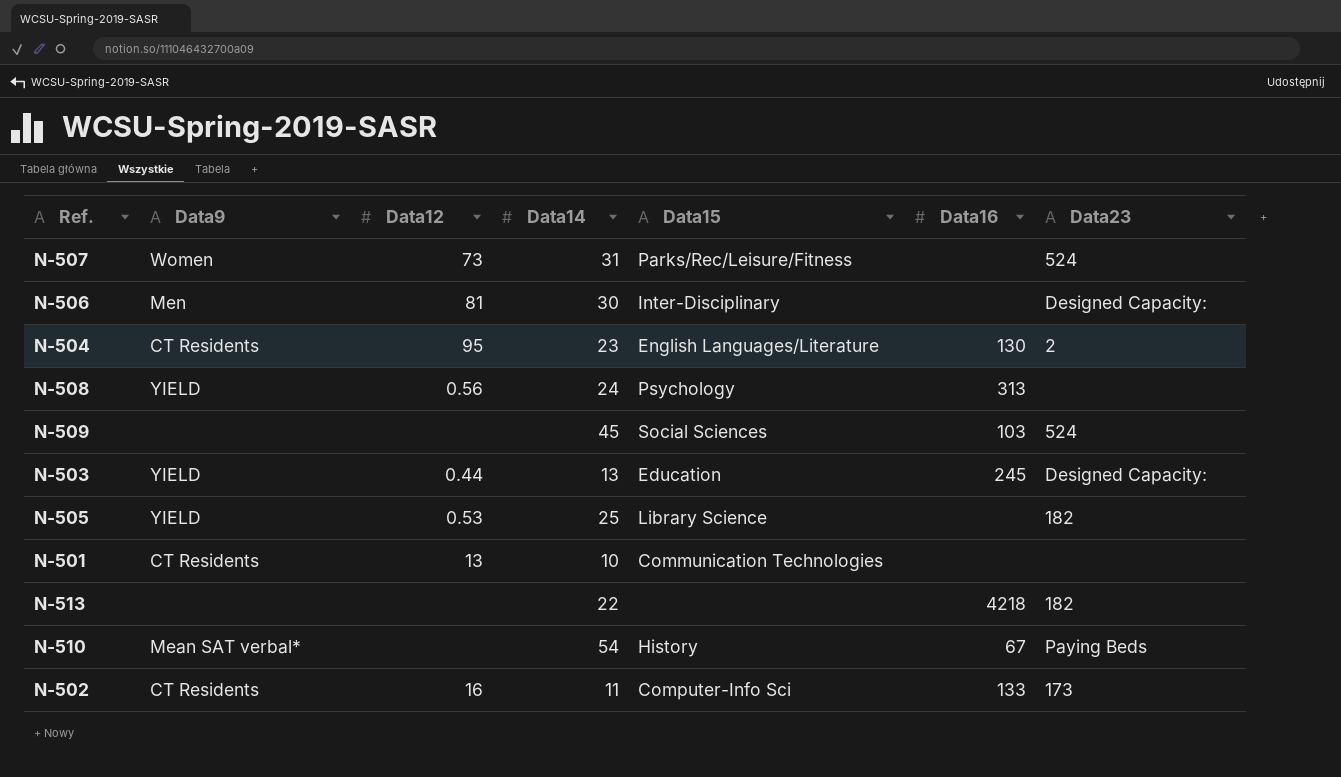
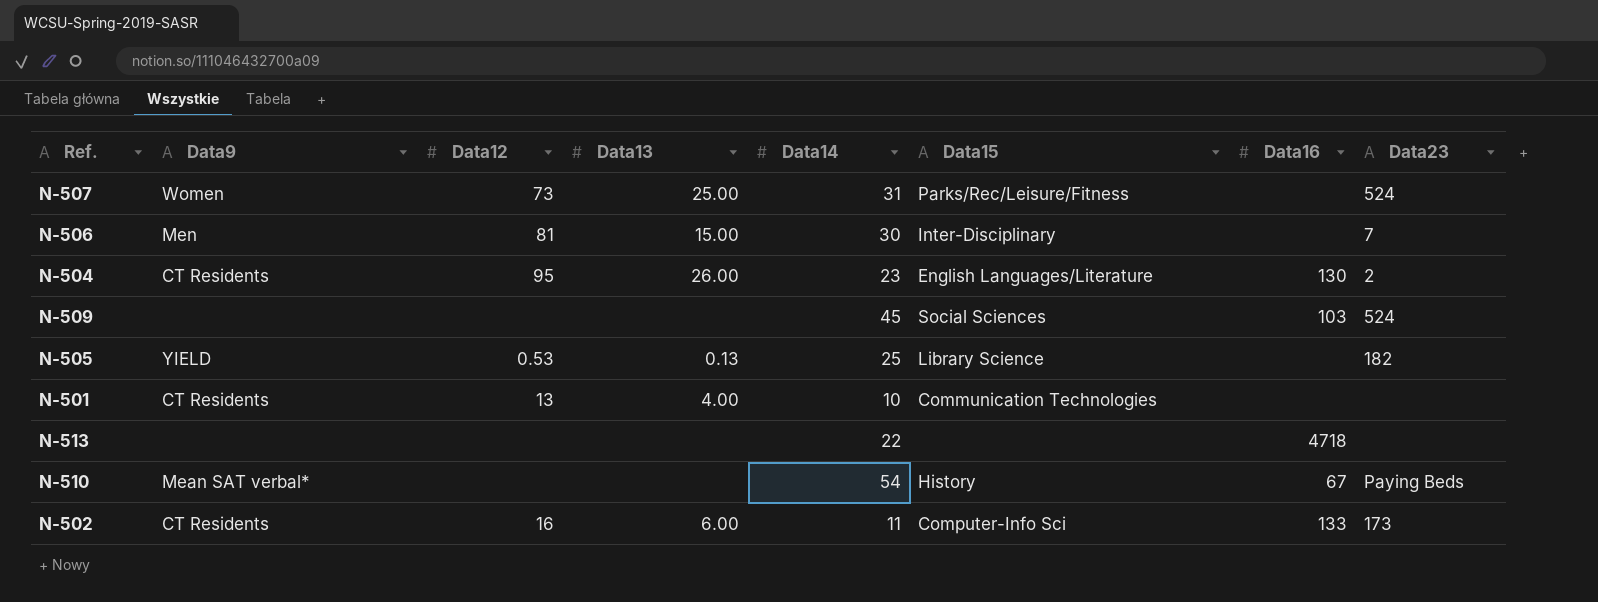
column Data13 | position: none -> 4
row N-508: YIELD | 0.56 | 24 | Psychology | 313 | none -> none
row N-503: YIELD | 0.44 | 13 | Education | 245 | Designed Capacity: -> none
N-506 | Data23: Designed Capacity: -> 7
N-513 | Data16: 4218 -> 4718
N-513 | Data23: 182 -> none

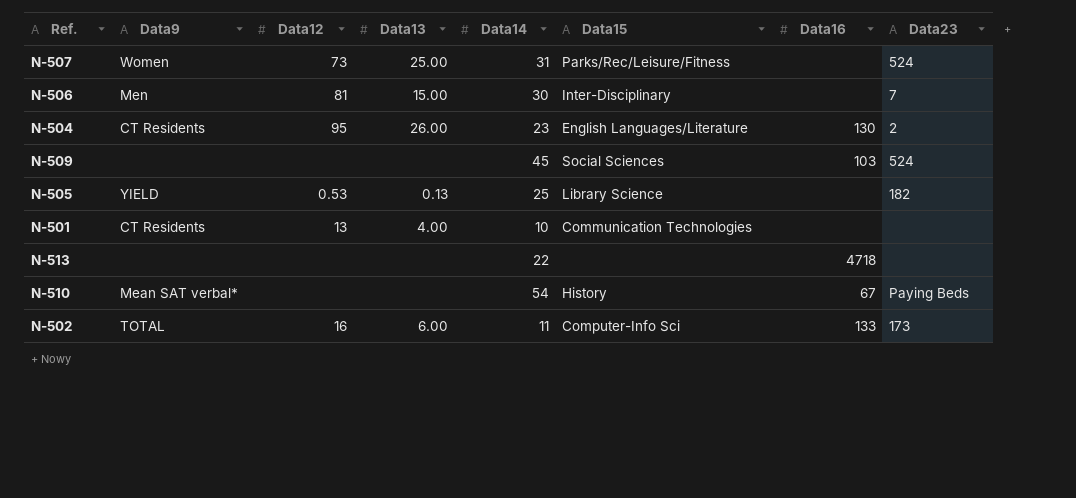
N-502 | Data9: CT Residents -> TOTAL

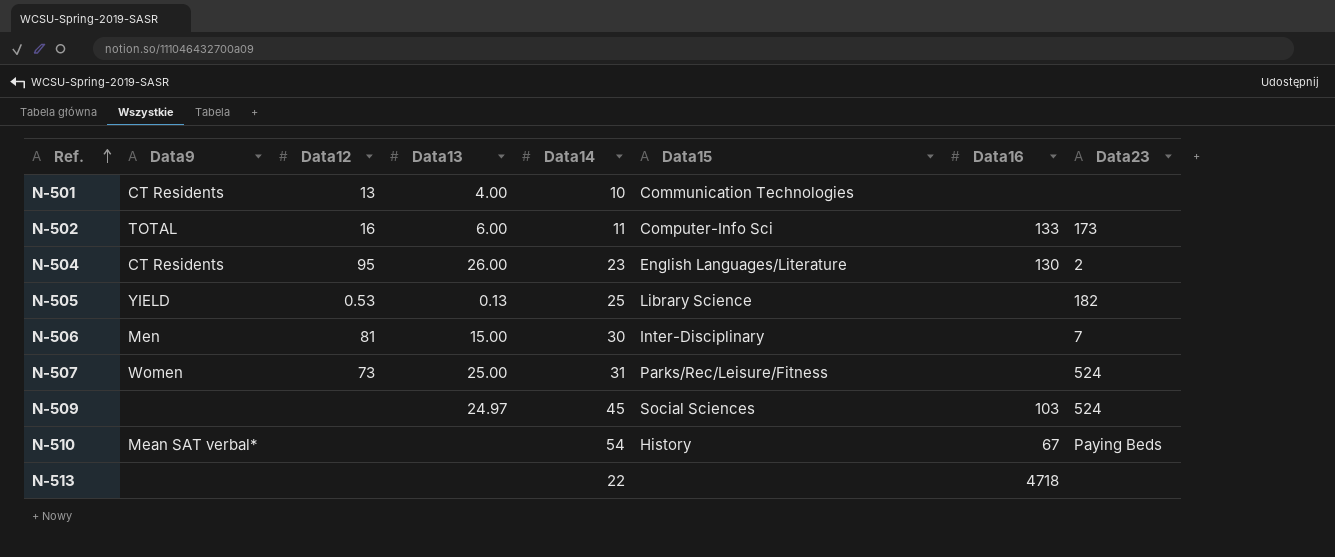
row order: none -> Ref. ascending
N-509 | Data13: none -> 24.97

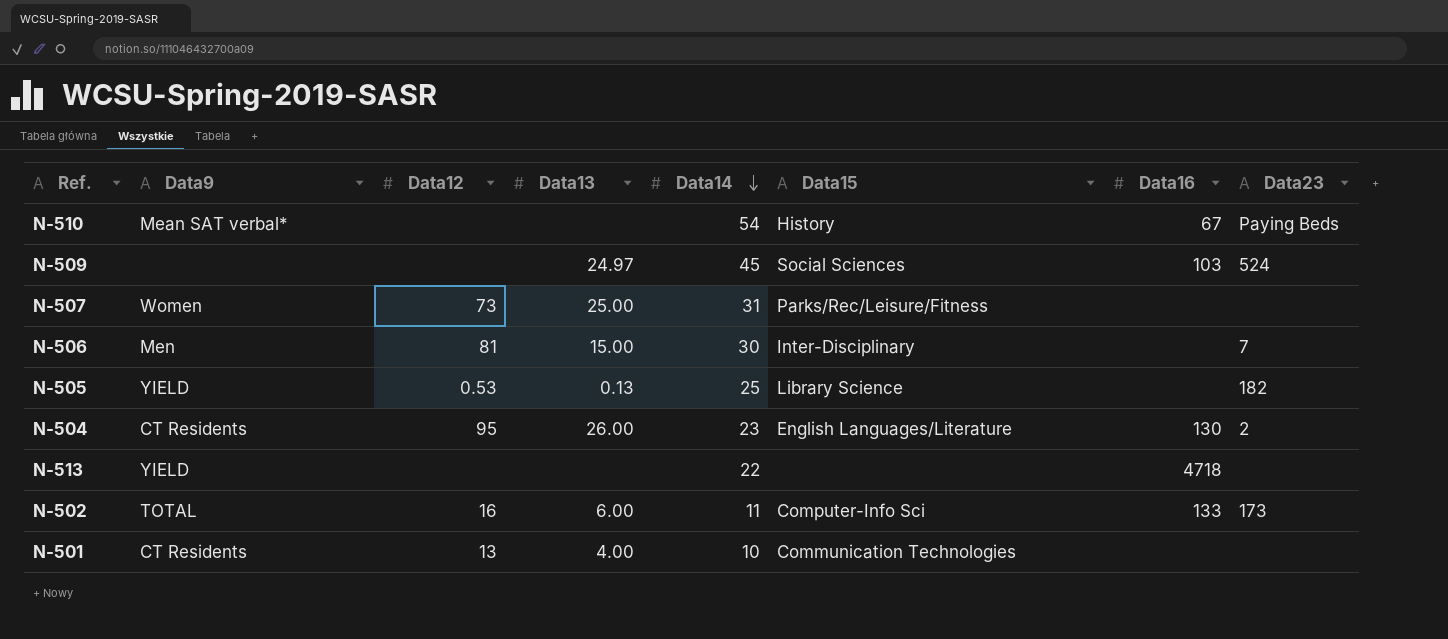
row order: Ref. ascending -> Data14 descending
N-507 | Data23: 524 -> none
N-513 | Data9: none -> YIELD

